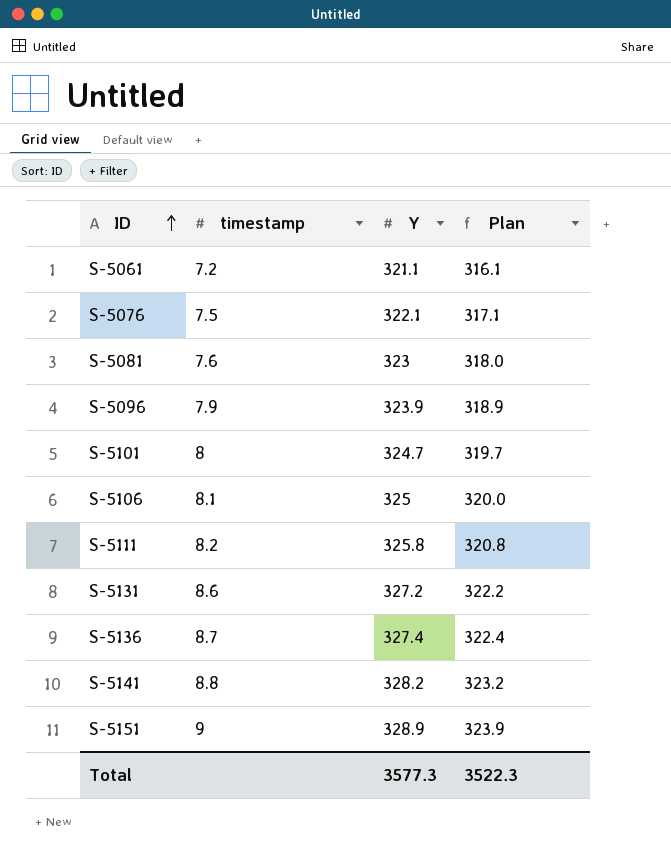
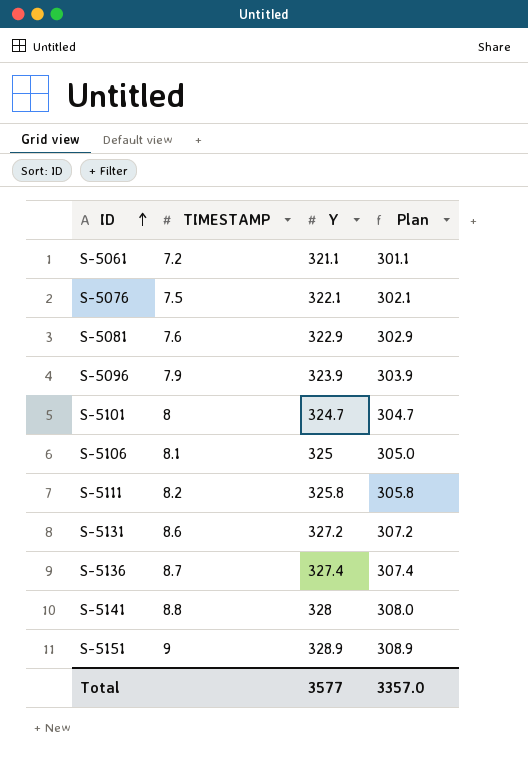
column name: timestamp -> TIMESTAMP
column Plan | formula: [Y] - 5 -> [Y] - 20
S-5081 | Y: 323 -> 322.9
S-5141 | Y: 328.2 -> 328
Total | Y: 3577.3 -> 3577
Total | Plan: 3522.3 -> 3357.0

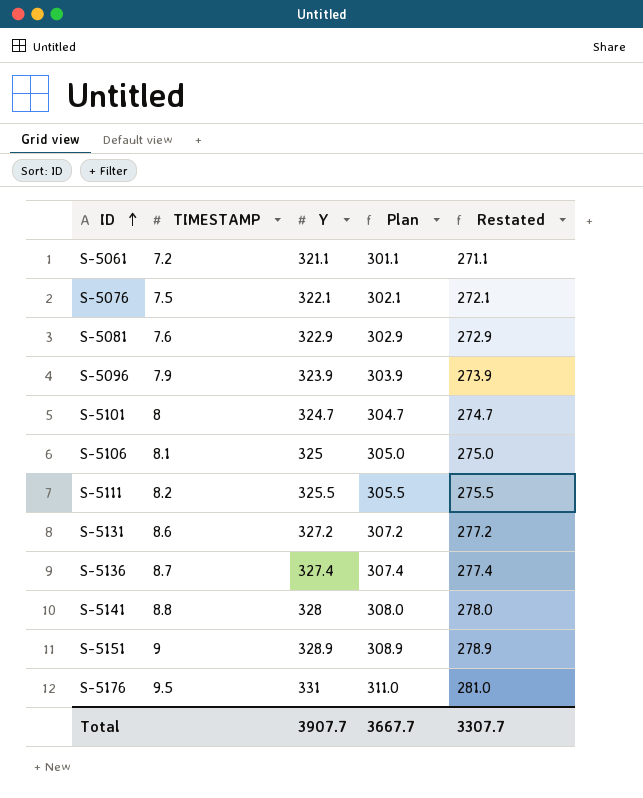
column Restated | formula: none -> [Y] - 50
S-5111 | Y: 325.8 -> 325.5
S-5111 | Plan: 305.8 -> 305.5
row S-5176: none -> 9.5 | 331 | 311.0 | 281.0
Total | Y: 3577 -> 3907.7
Total | Plan: 3357.0 -> 3667.7

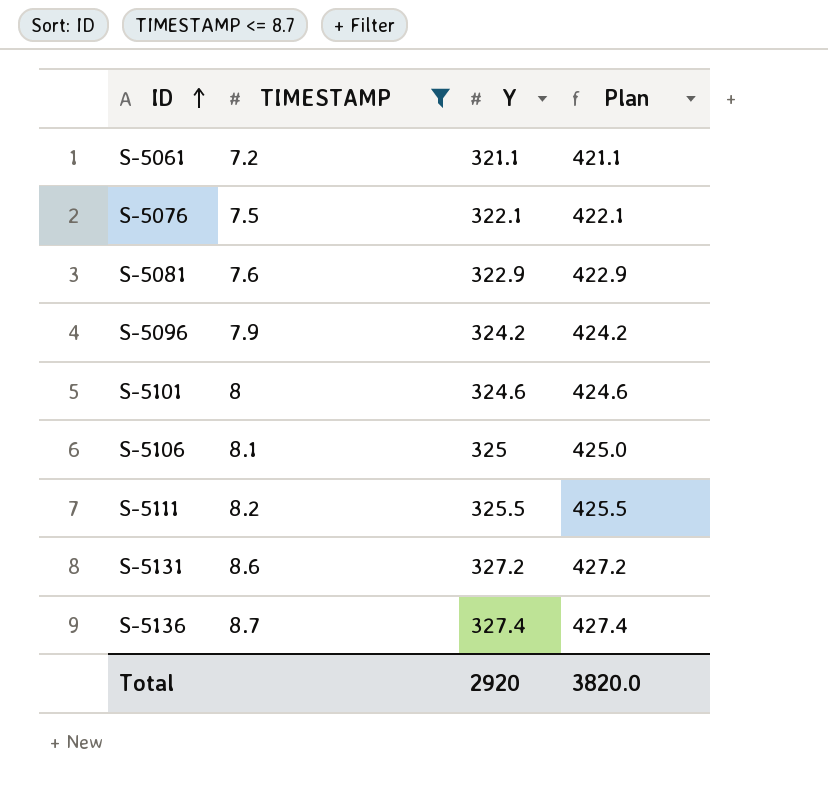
filter: none -> TIMESTAMP <= 8.7
column Restated | formula: [Y] - 50 -> none
column Plan | formula: [Y] - 20 -> [Y] + 100
S-5096 | Y: 323.9 -> 324.2
S-5101 | Y: 324.7 -> 324.6
Total | Y: 3907.7 -> 2920
Total | Plan: 3667.7 -> 3820.0

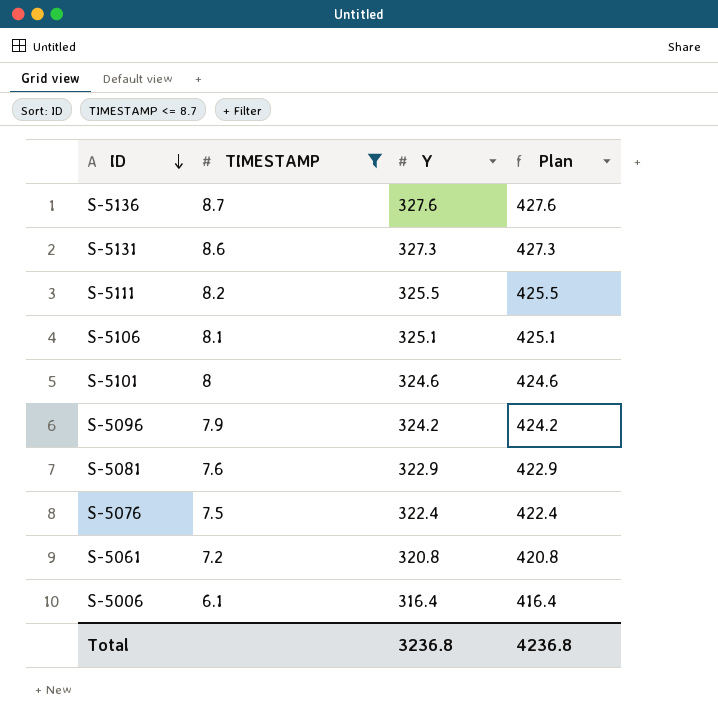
row order: ID ascending -> ID descending
S-5136 | Y: 327.4 -> 327.6
S-5136 | Plan: 427.4 -> 427.6
S-5131 | Y: 327.2 -> 327.3
S-5131 | Plan: 427.2 -> 427.3
S-5106 | Y: 325 -> 325.1
S-5106 | Plan: 425.0 -> 425.1
S-5076 | Y: 322.1 -> 322.4
S-5076 | Plan: 422.1 -> 422.4
S-5061 | Y: 321.1 -> 320.8
S-5061 | Plan: 421.1 -> 420.8
row S-5006: none -> 6.1 | 316.4 | 416.4
Total | Y: 2920 -> 3236.8
Total | Plan: 3820.0 -> 4236.8

